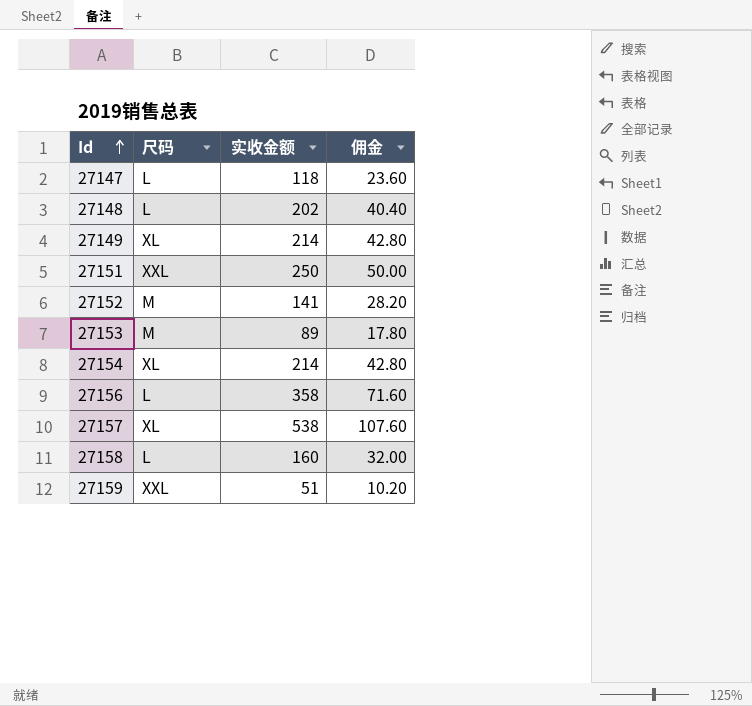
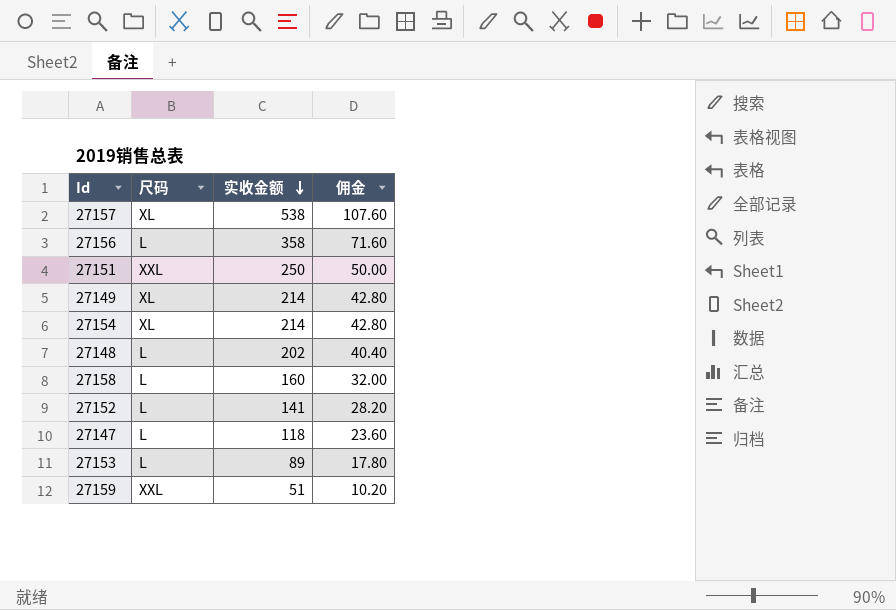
row order: Id ascending -> 实收金额 descending
27152 | 尺码: M -> L
27153 | 尺码: M -> L

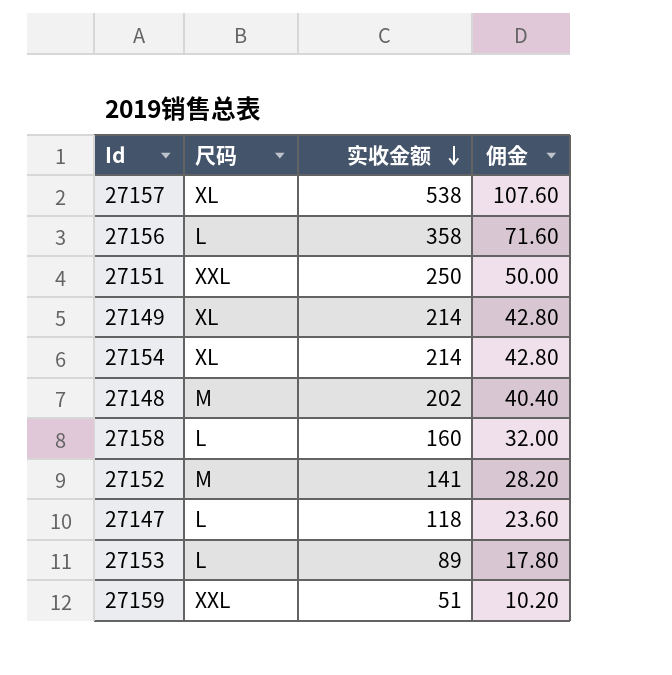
27148 | 尺码: L -> M
27152 | 尺码: L -> M

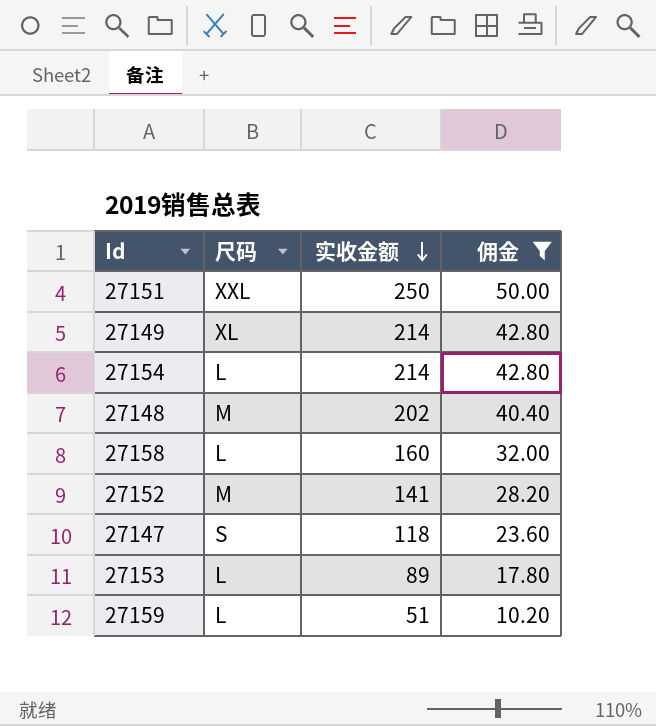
filter: none -> 佣金 <= 50.00
27154 | 尺码: XL -> L
27147 | 尺码: L -> S
27159 | 尺码: XXL -> L

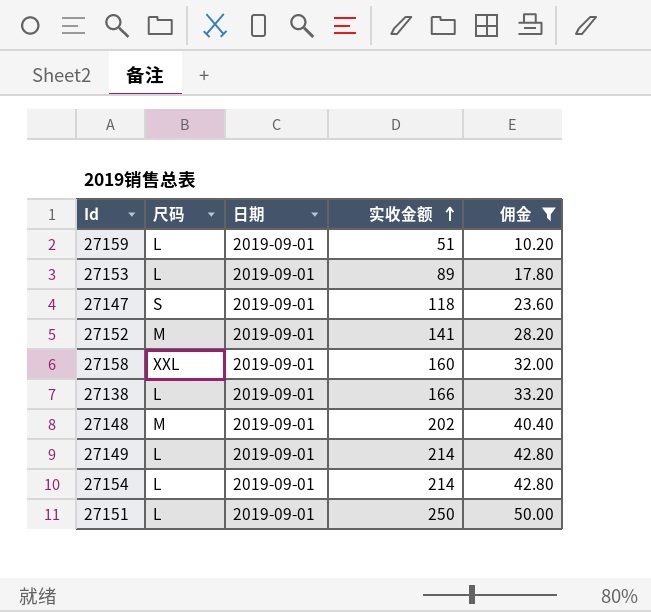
row order: 实收金额 descending -> 实收金额 ascending
column 日期 | position: none -> 3
27158 | 尺码: L -> XXL
row 27138: none -> L | 2019-09-01 | 166 | 33.20
27149 | 尺码: XL -> L
27151 | 尺码: XXL -> L

